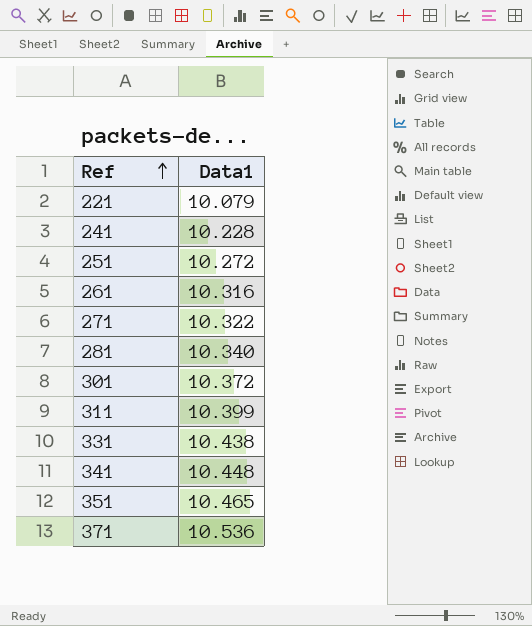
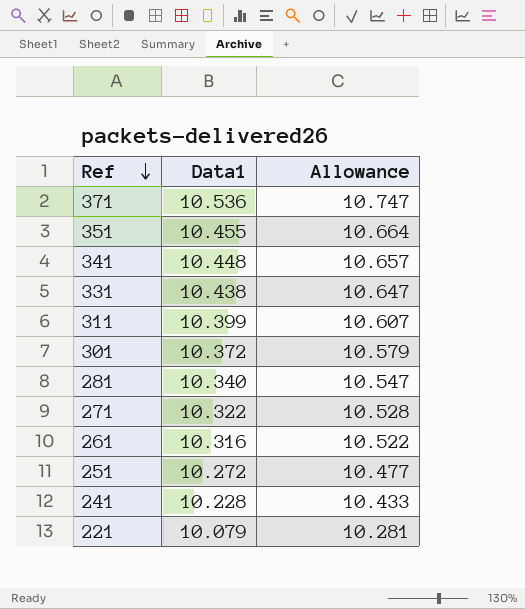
row order: Ref ascending -> Ref descending
column Allowance | formula: none -> [Data1] * 1.02
351 | Data1: 10.465 -> 10.455

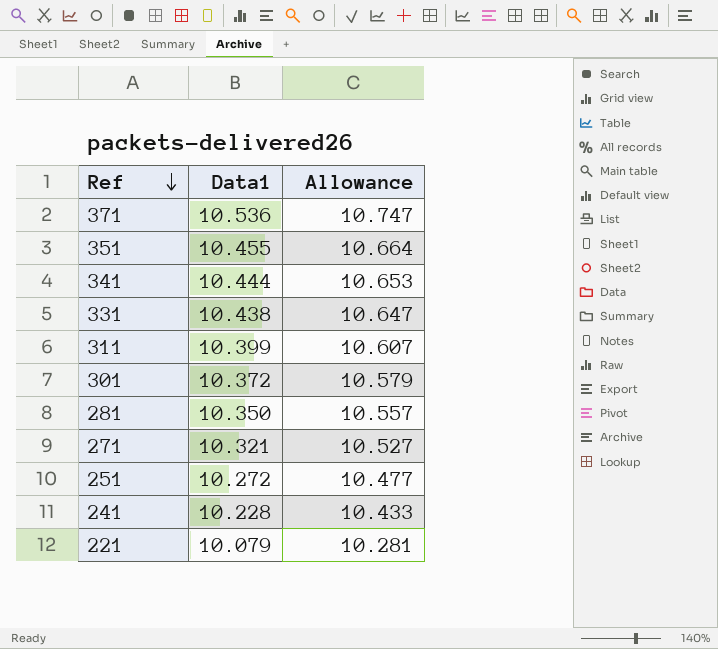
row 261: 10.316 | 10.522 -> none
341 | Data1: 10.448 -> 10.444
341 | Allowance: 10.657 -> 10.653
281 | Data1: 10.340 -> 10.350
281 | Allowance: 10.547 -> 10.557
271 | Data1: 10.322 -> 10.321
271 | Allowance: 10.528 -> 10.527

